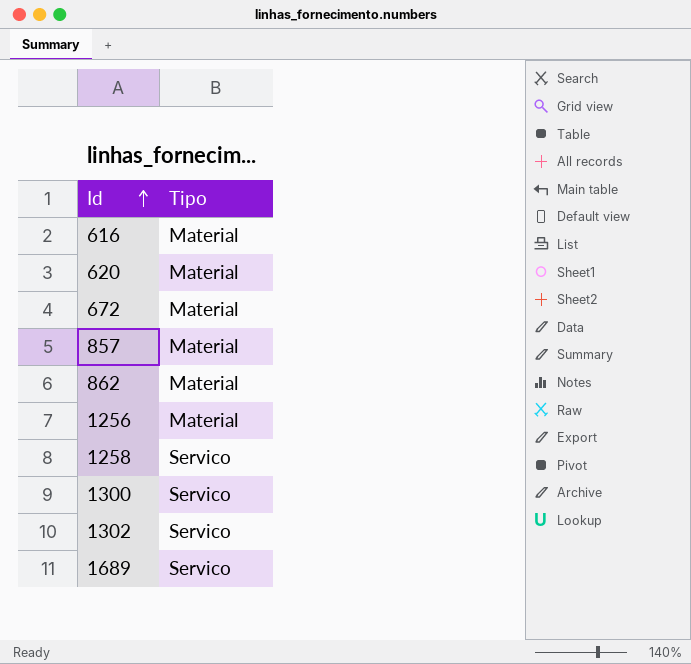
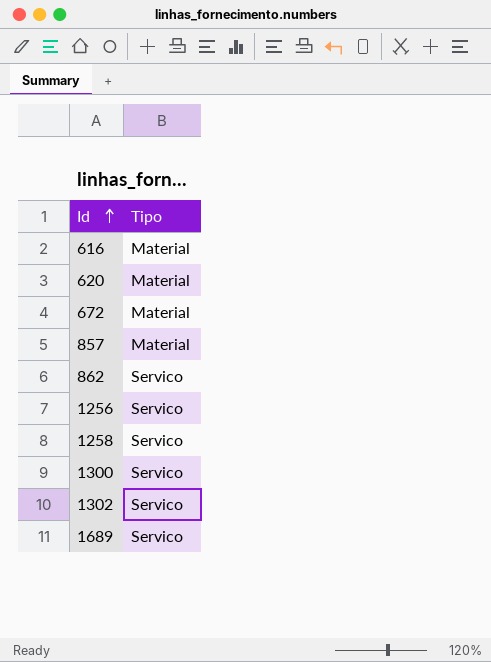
862 | Tipo: Material -> Servico
1256 | Tipo: Material -> Servico

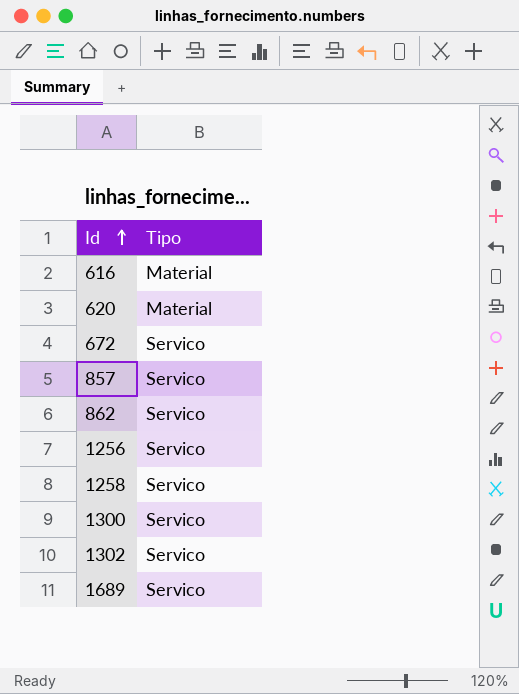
672 | Tipo: Material -> Servico
857 | Tipo: Material -> Servico

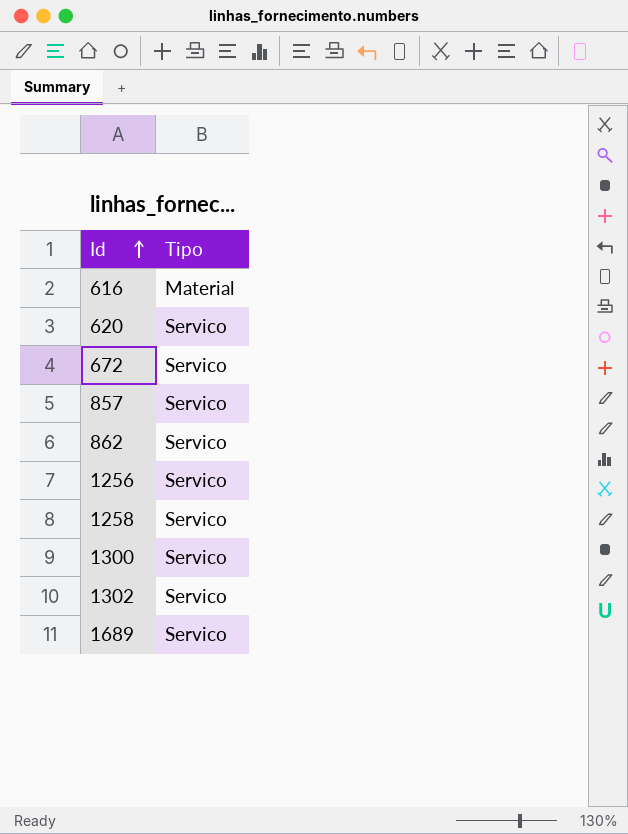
620 | Tipo: Material -> Servico

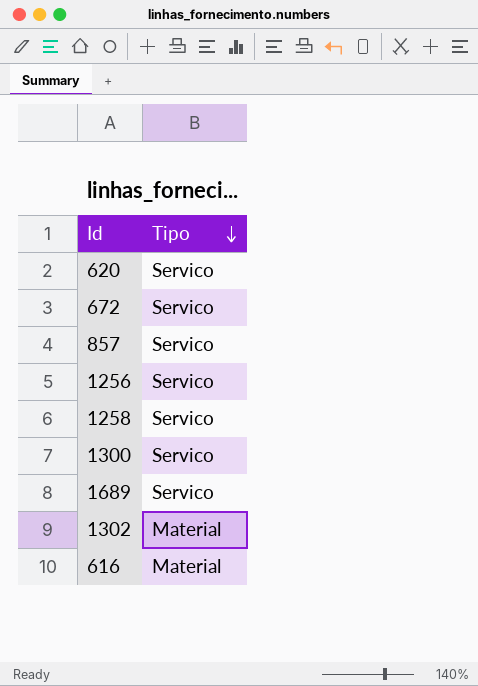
row order: Id ascending -> Tipo descending
row 862: Servico -> none
1302 | Tipo: Servico -> Material

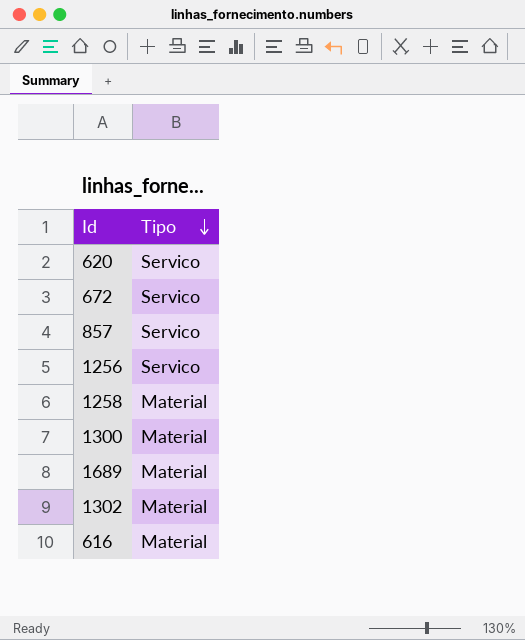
1258 | Tipo: Servico -> Material
1300 | Tipo: Servico -> Material
1689 | Tipo: Servico -> Material

